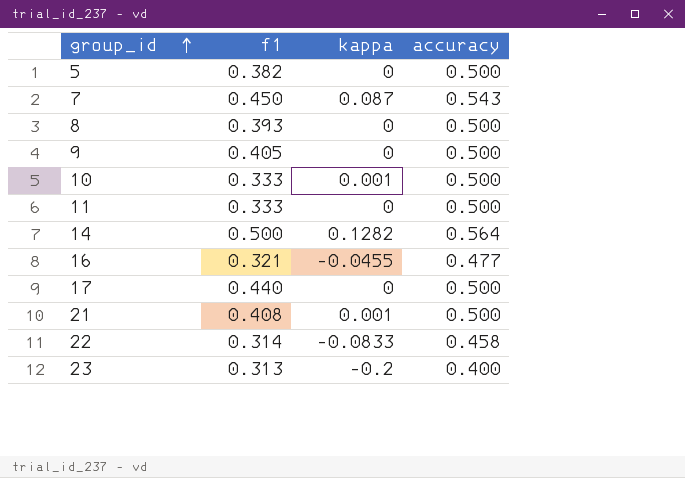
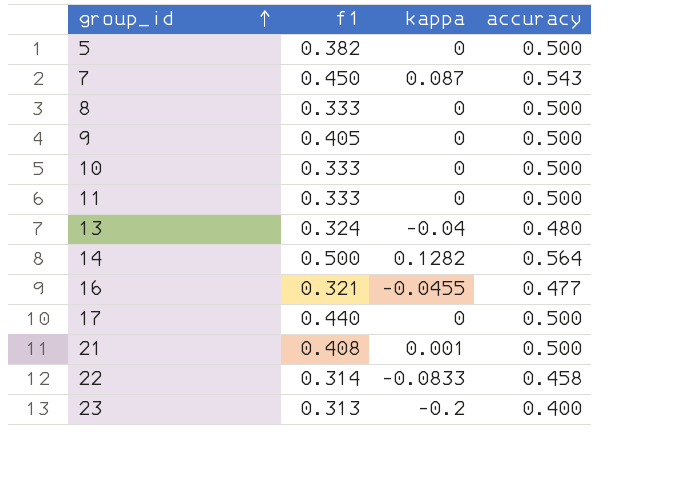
8 | f1: 0.393 -> 0.333
10 | kappa: 0.001 -> 0
row 13: none -> 0.324 | -0.04 | 0.480

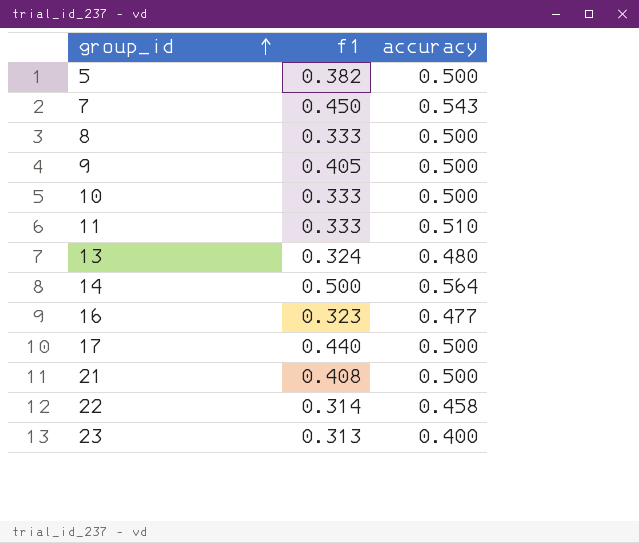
column kappa | position: 3 -> none
11 | accuracy: 0.500 -> 0.510
16 | f1: 0.321 -> 0.323

